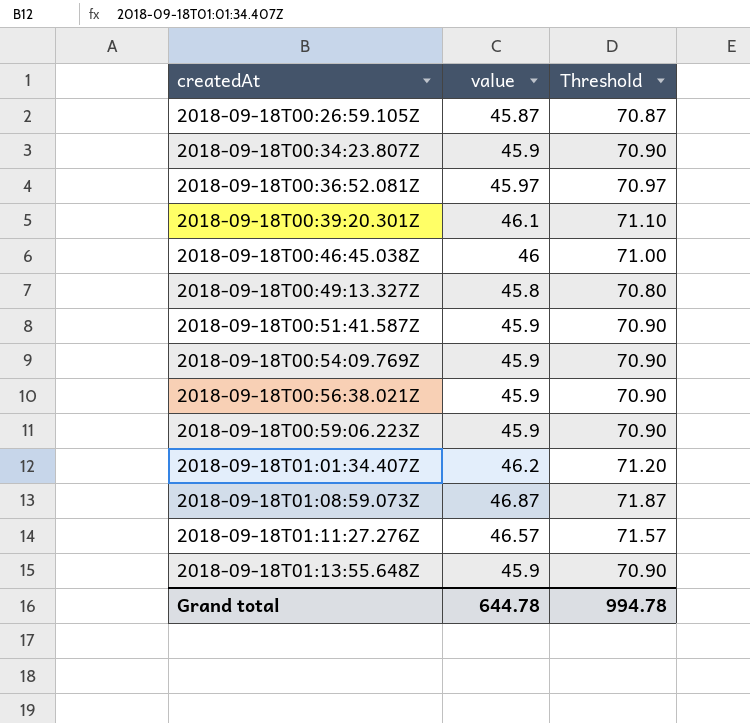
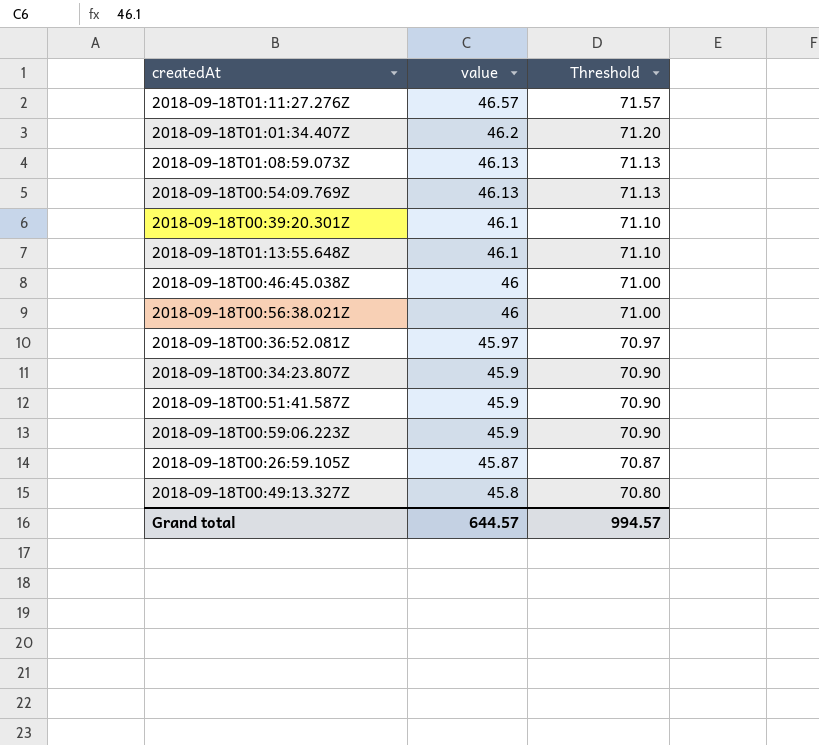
row order: createdAt ascending -> value descending
2018-09-18T01:08:59.073Z | value: 46.87 -> 46.13
2018-09-18T01:08:59.073Z | Threshold: 71.87 -> 71.13
2018-09-18T00:54:09.769Z | value: 45.9 -> 46.13
2018-09-18T00:54:09.769Z | Threshold: 70.90 -> 71.13
2018-09-18T01:13:55.648Z | value: 45.9 -> 46.1
2018-09-18T01:13:55.648Z | Threshold: 70.90 -> 71.10
2018-09-18T00:56:38.021Z | value: 45.9 -> 46
2018-09-18T00:56:38.021Z | Threshold: 70.90 -> 71.00
Grand total | value: 644.78 -> 644.57
Grand total | Threshold: 994.78 -> 994.57

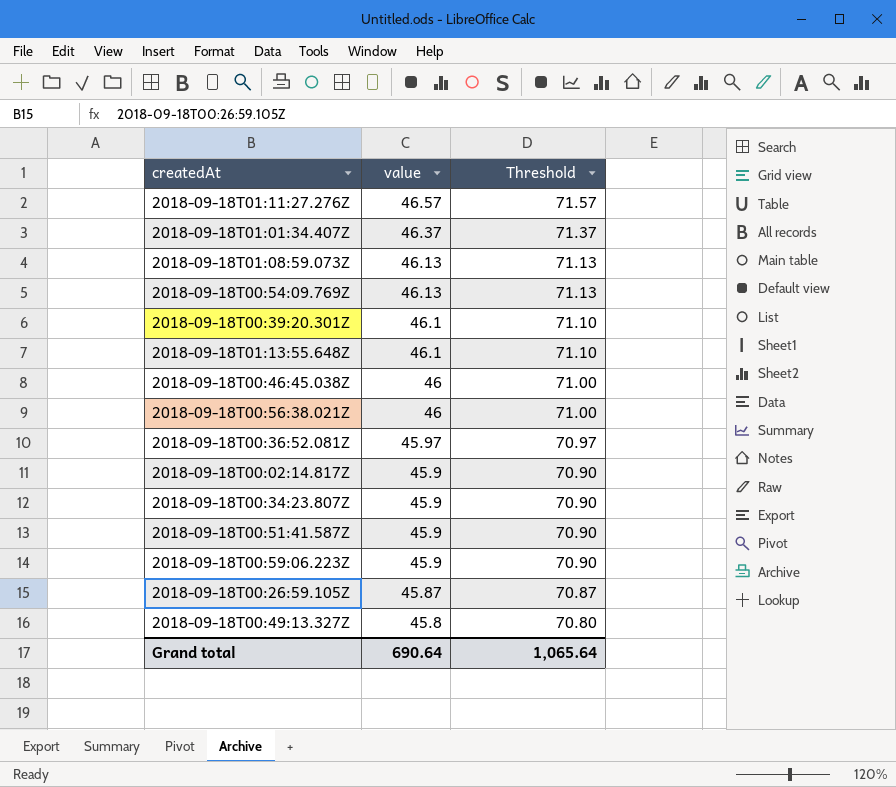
2018-09-18T01:01:34.407Z | value: 46.2 -> 46.37
2018-09-18T01:01:34.407Z | Threshold: 71.20 -> 71.37
row 2018-09-18T00:02:14.817Z: none -> 45.9 | 70.90
Grand total | value: 644.57 -> 690.64
Grand total | Threshold: 994.57 -> 1,065.64

